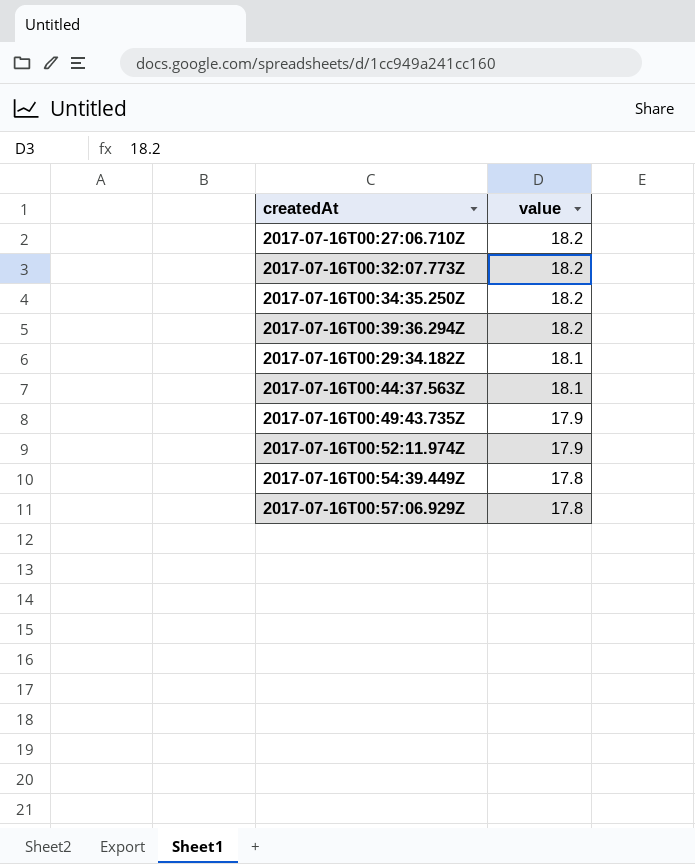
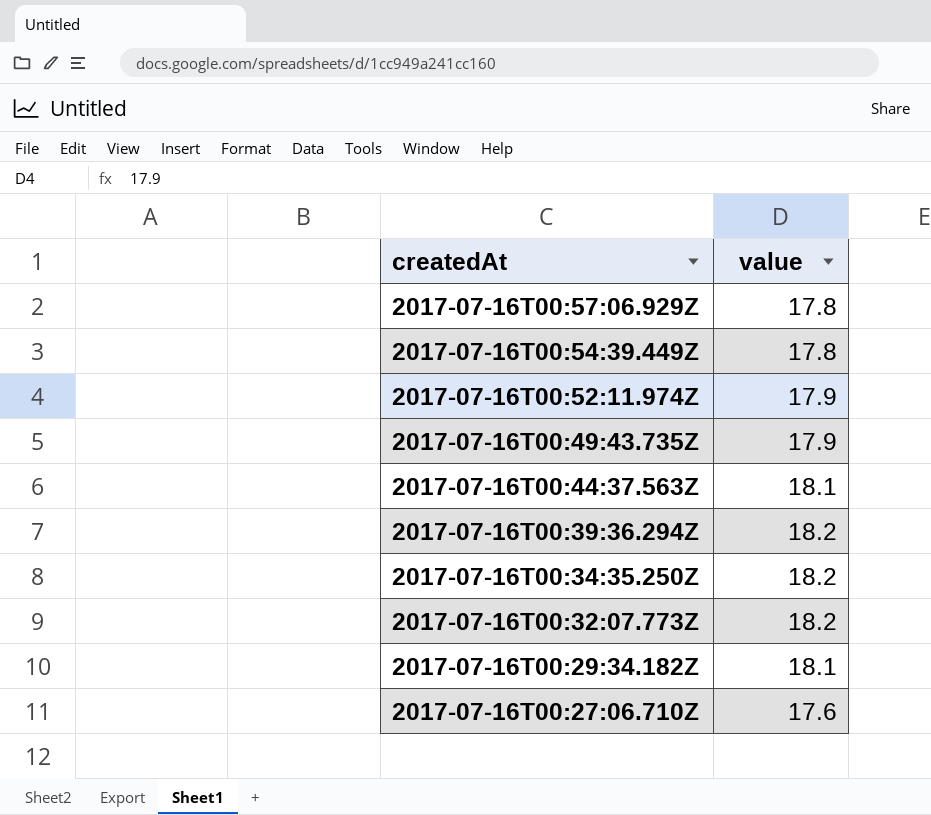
row order: value descending -> createdAt descending
2017-07-16T00:27:06.710Z | value: 18.2 -> 17.6

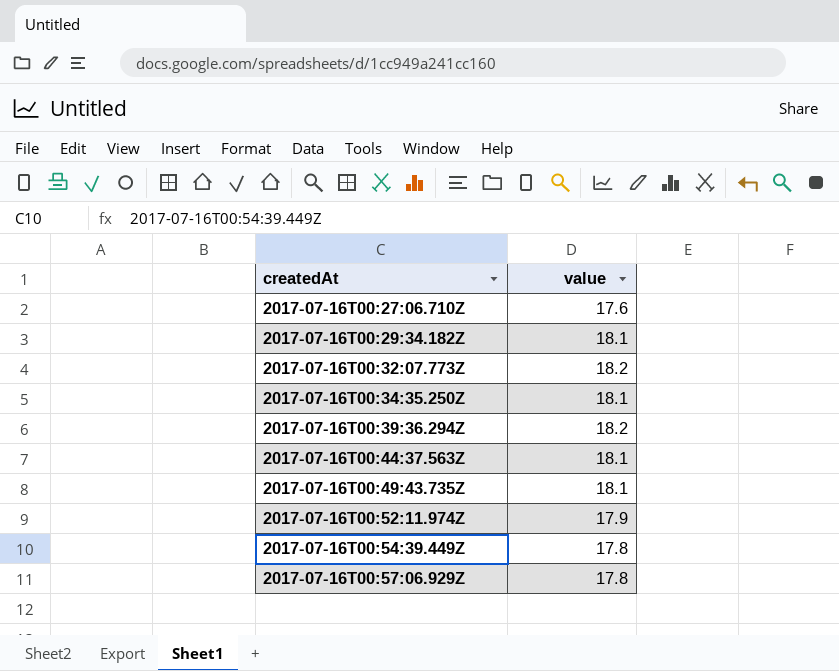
row order: createdAt descending -> createdAt ascending
2017-07-16T00:34:35.250Z | value: 18.2 -> 18.1
2017-07-16T00:49:43.735Z | value: 17.9 -> 18.1

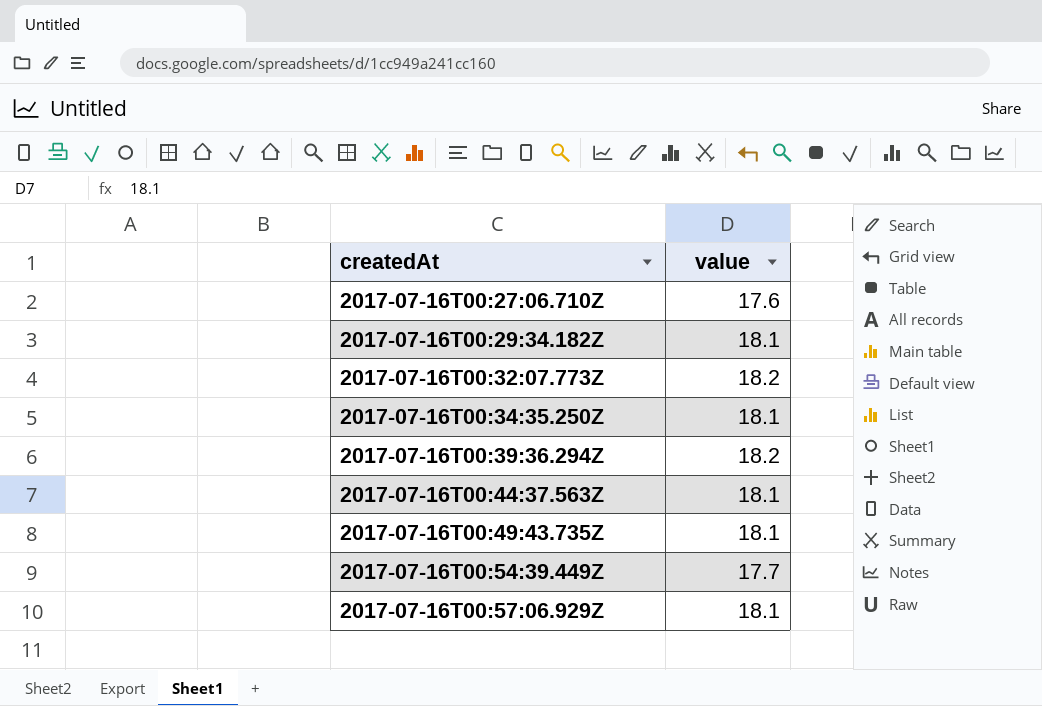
row 2017-07-16T00:52:11.974Z: 17.9 -> none
2017-07-16T00:54:39.449Z | value: 17.8 -> 17.7
2017-07-16T00:57:06.929Z | value: 17.8 -> 18.1

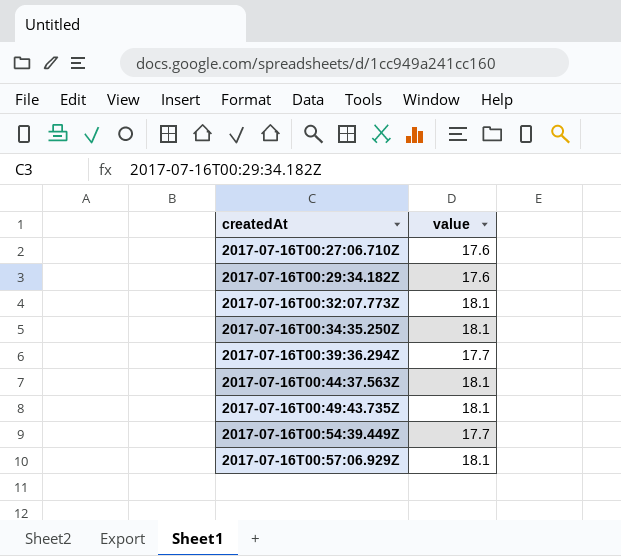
2017-07-16T00:29:34.182Z | value: 18.1 -> 17.6
2017-07-16T00:32:07.773Z | value: 18.2 -> 18.1
2017-07-16T00:39:36.294Z | value: 18.2 -> 17.7

